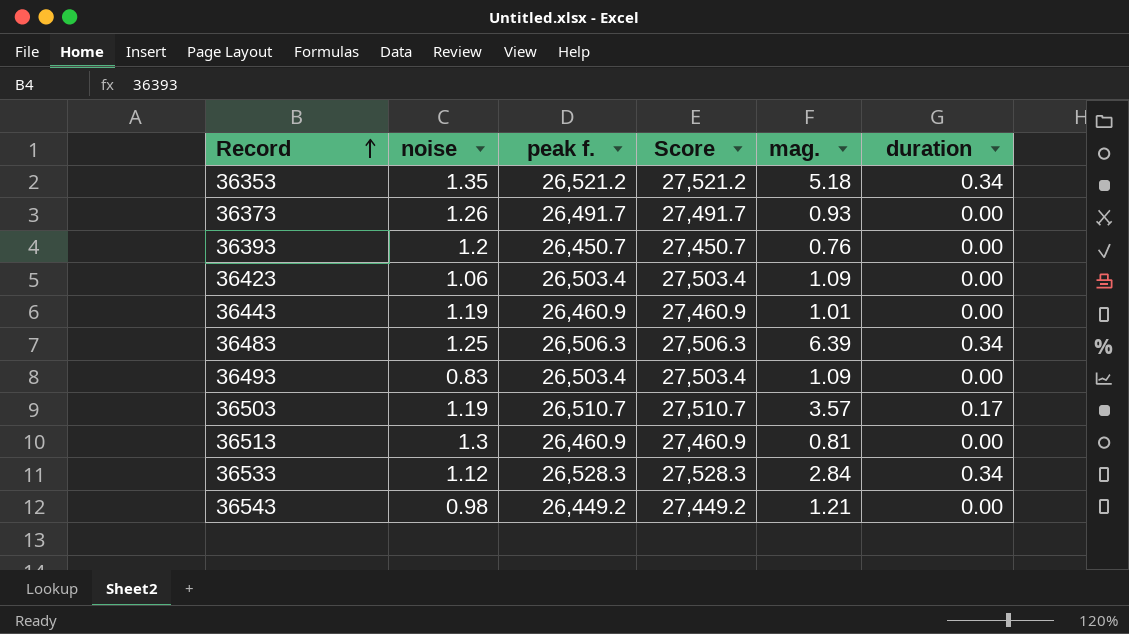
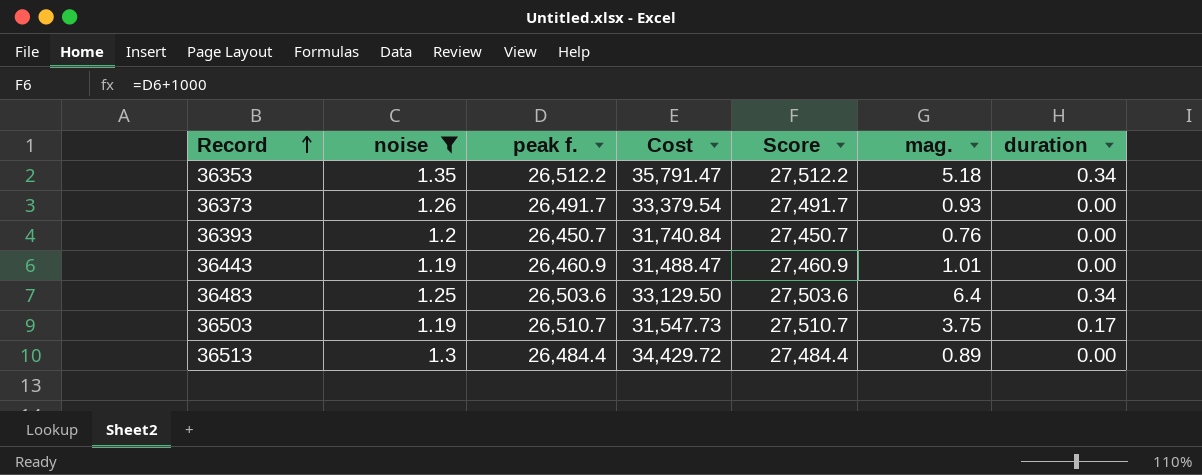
filter: none -> noise >= 1.19
column Cost | formula: none -> [noise] * [peak f.]
36353 | peak f.: 26,521.2 -> 26,512.2
36353 | Score: 27,521.2 -> 27,512.2
36483 | peak f.: 26,506.3 -> 26,503.6
36483 | Score: 27,506.3 -> 27,503.6
36483 | mag.: 6.39 -> 6.4
36503 | mag.: 3.57 -> 3.75
36513 | peak f.: 26,460.9 -> 26,484.4
36513 | Score: 27,460.9 -> 27,484.4
36513 | mag.: 0.81 -> 0.89

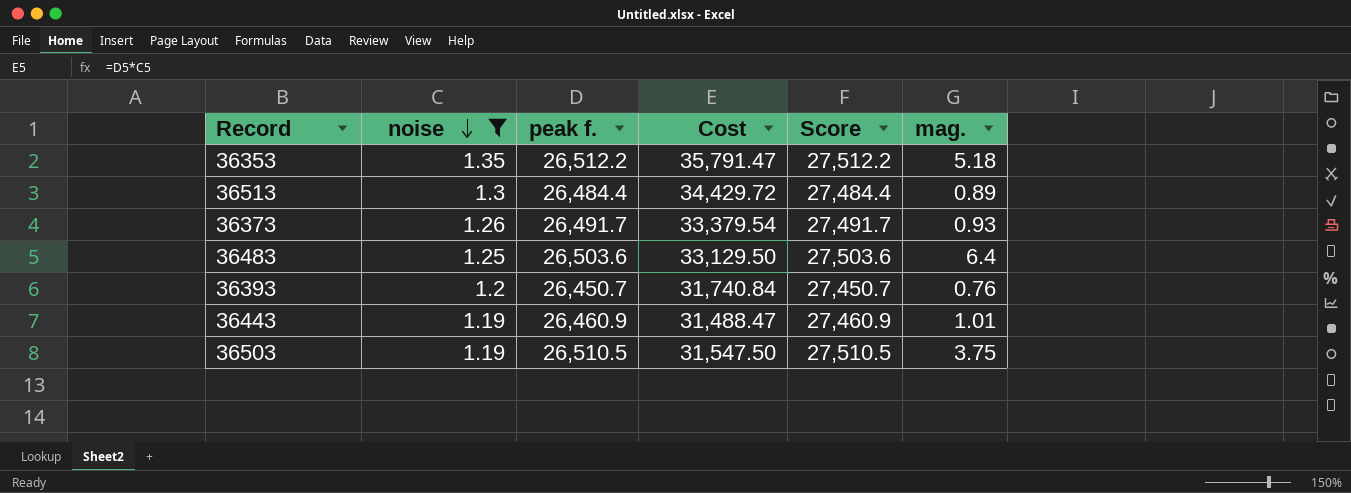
row order: Record ascending -> noise descending
column duration | position: 7 -> none
36503 | peak f.: 26,510.7 -> 26,510.5
36503 | Cost: 31,547.73 -> 31,547.50
36503 | Score: 27,510.7 -> 27,510.5

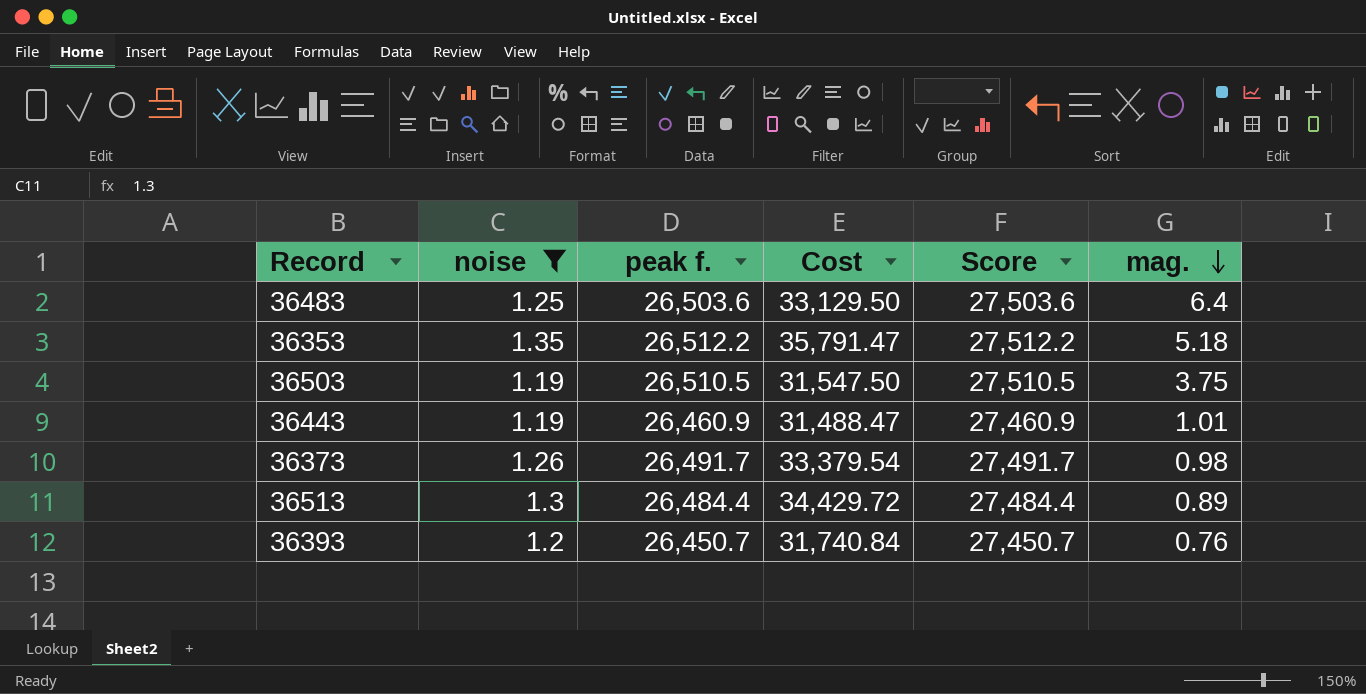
row order: noise descending -> mag. descending
36373 | mag.: 0.93 -> 0.98

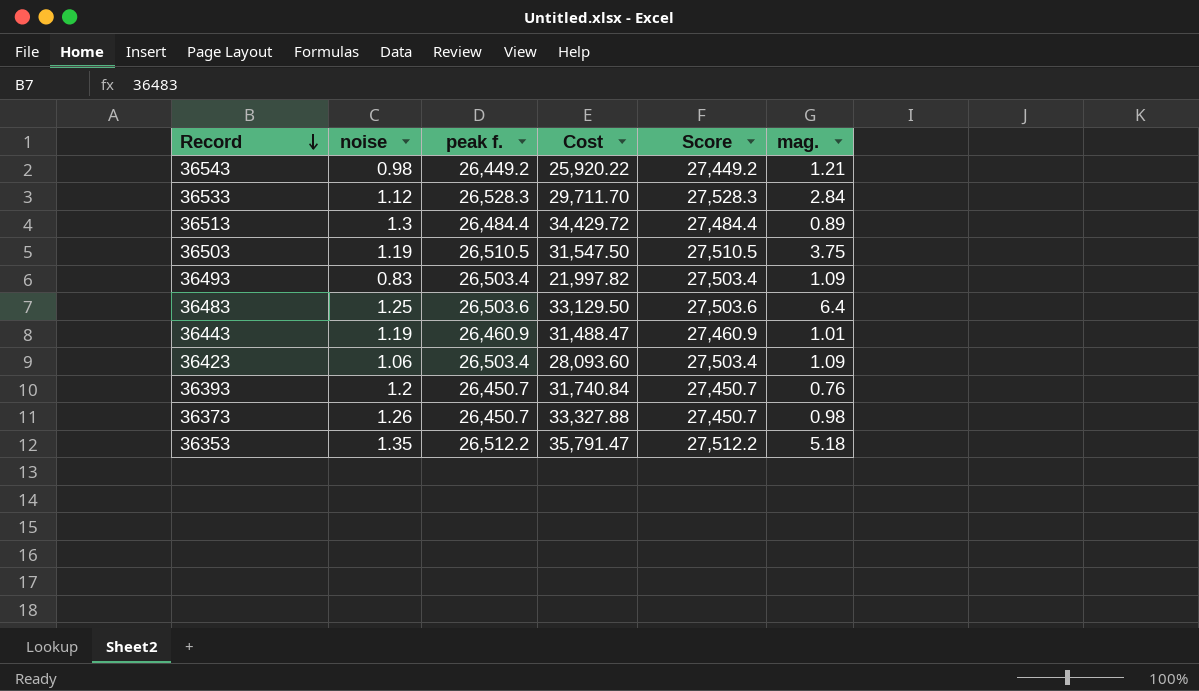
filter: noise >= 1.19 -> none
row order: mag. descending -> Record descending
36373 | peak f.: 26,491.7 -> 26,450.7
36373 | Cost: 33,379.54 -> 33,327.88
36373 | Score: 27,491.7 -> 27,450.7

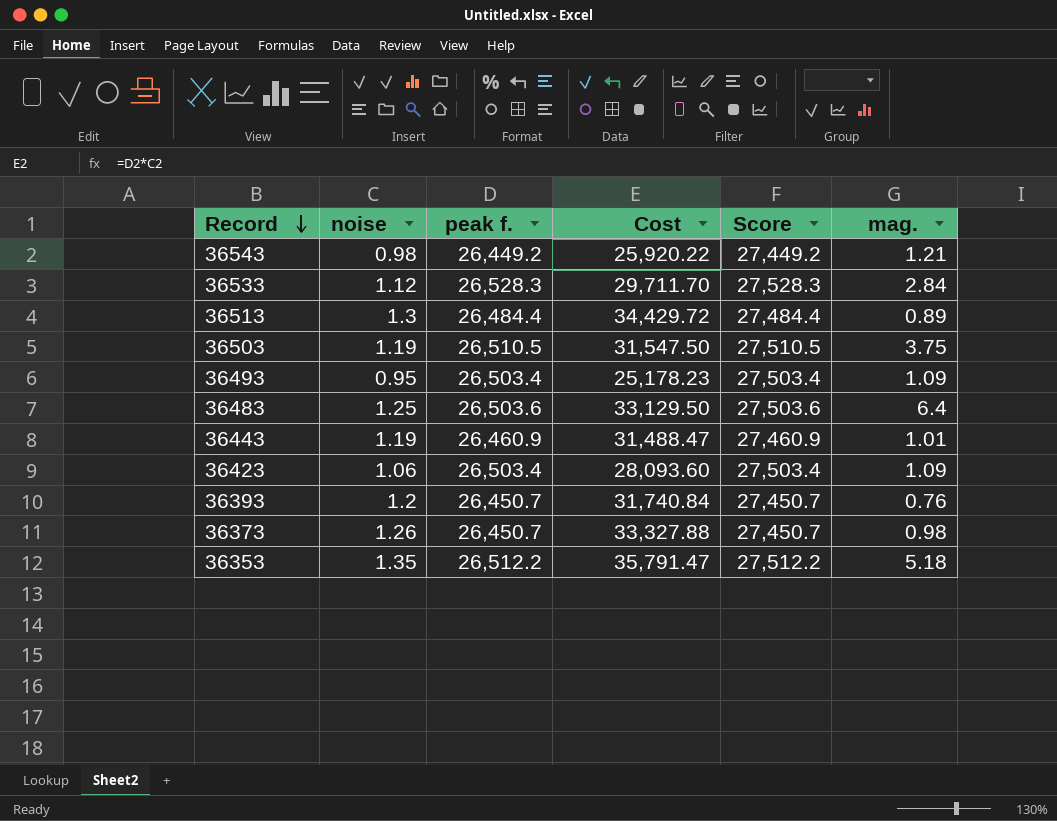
36493 | noise: 0.83 -> 0.95
36493 | Cost: 21,997.82 -> 25,178.23

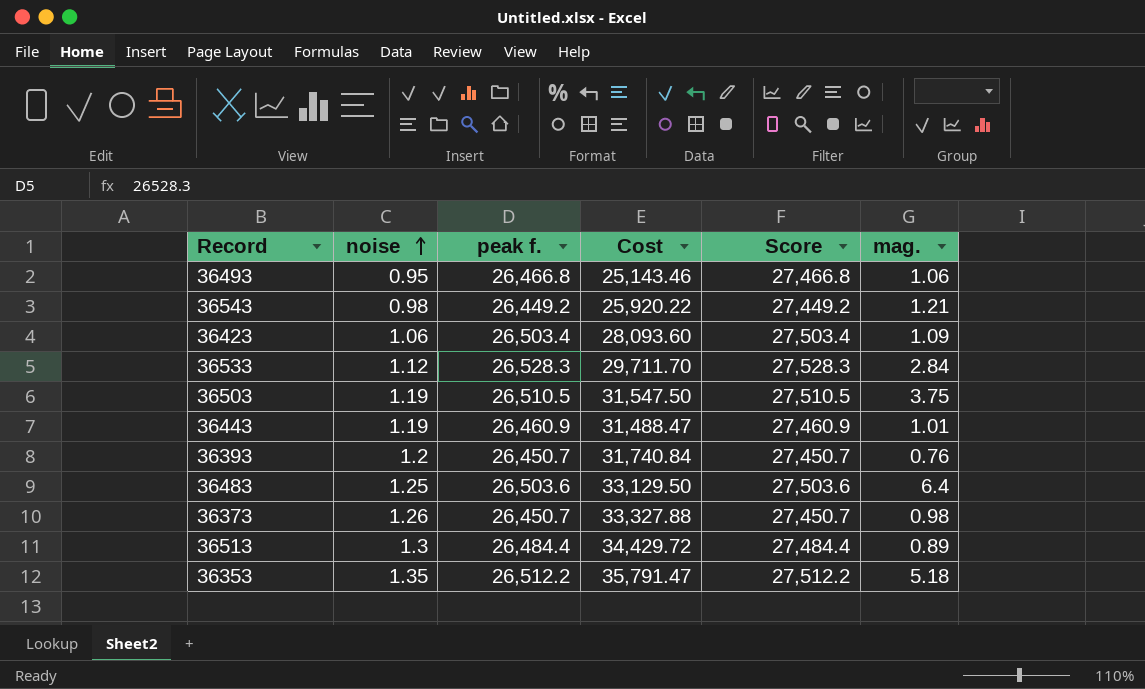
row order: Record descending -> noise ascending
36493 | peak f.: 26,503.4 -> 26,466.8
36493 | Cost: 25,178.23 -> 25,143.46
36493 | Score: 27,503.4 -> 27,466.8
36493 | mag.: 1.09 -> 1.06

